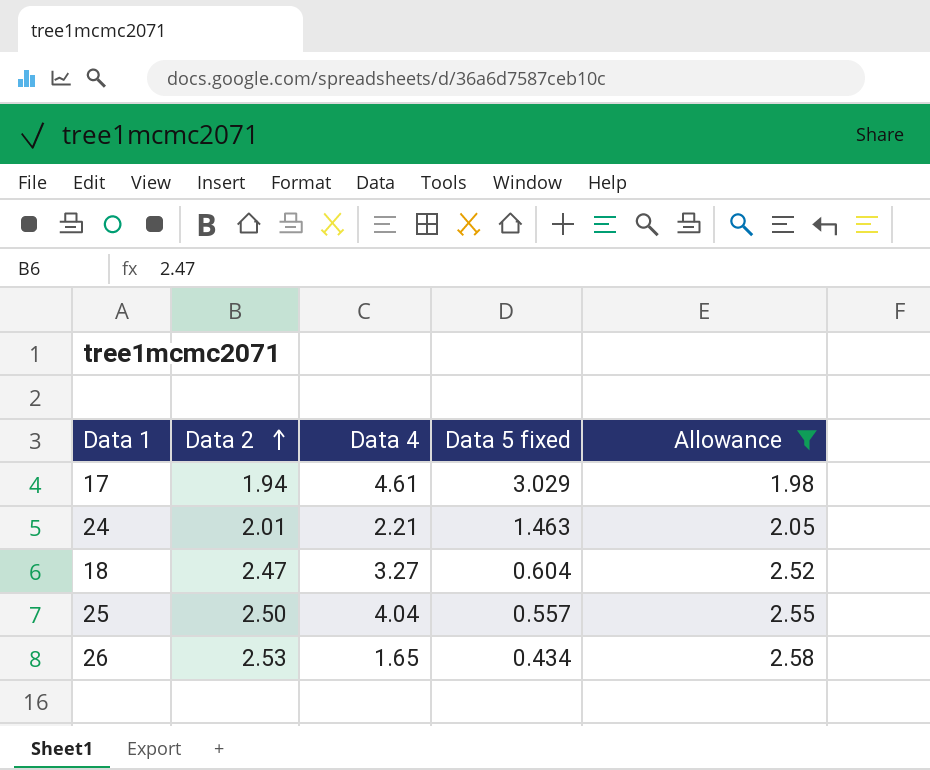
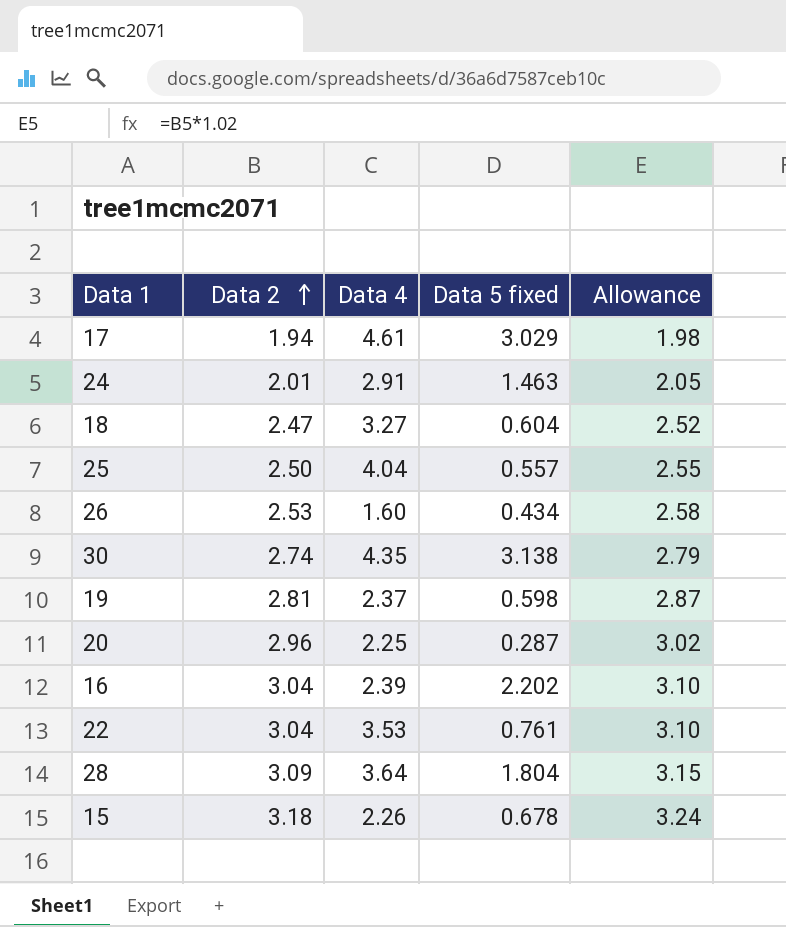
filter: Allowance <= 2.58 -> none
24 | Data 4: 2.21 -> 2.91
26 | Data 4: 1.65 -> 1.60

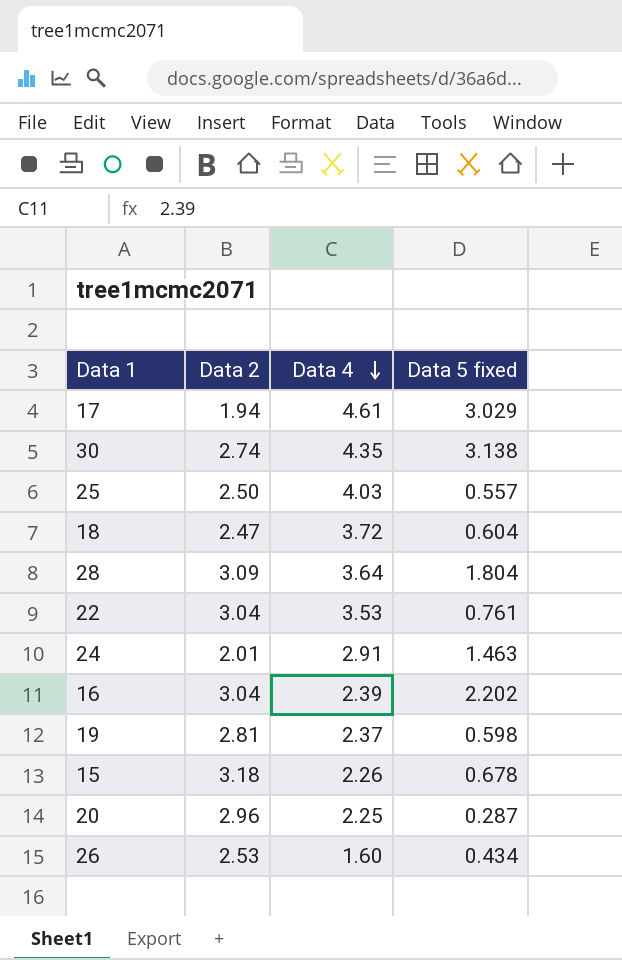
row order: Data 2 ascending -> Data 4 descending
column Allowance | formula: [Data 2] * 1.02 -> none
25 | Data 4: 4.04 -> 4.03
18 | Data 4: 3.27 -> 3.72

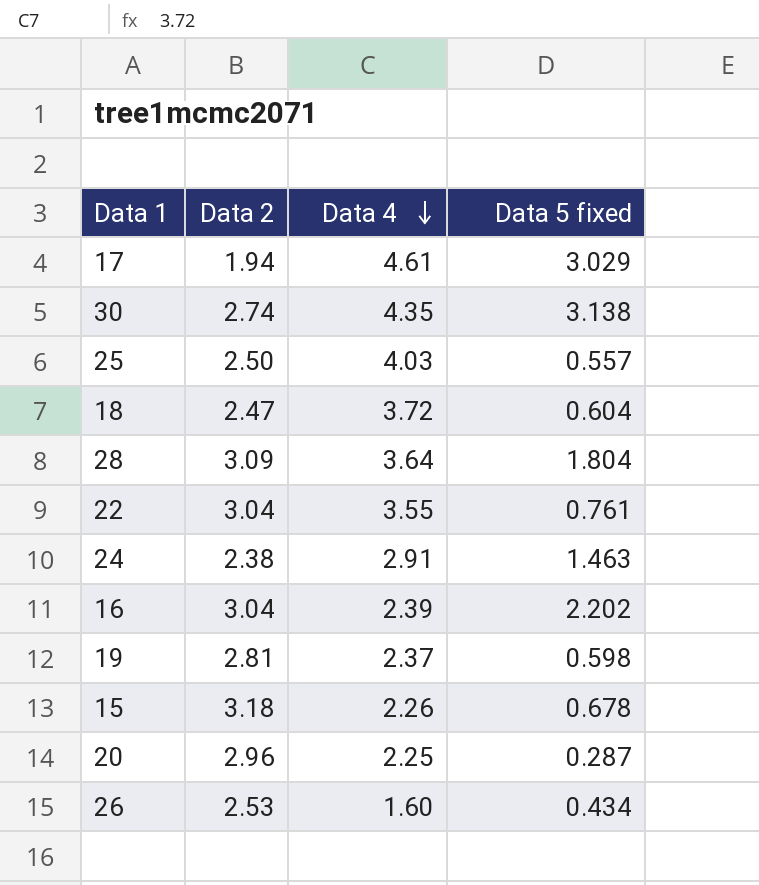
22 | Data 4: 3.53 -> 3.55
24 | Data 2: 2.01 -> 2.38

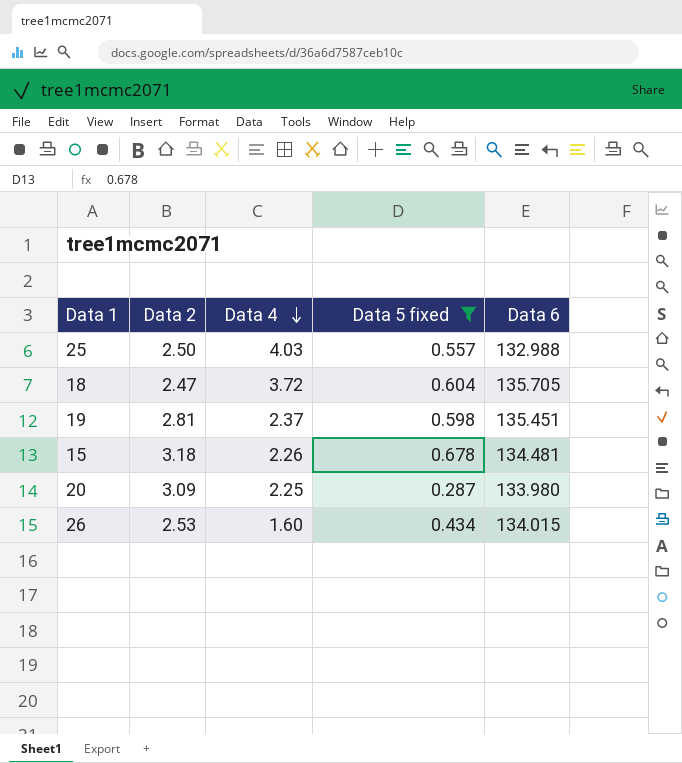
filter: none -> Data 5 fixed <= 0.678
column Data 6 | position: none -> 5
20 | Data 2: 2.96 -> 3.09

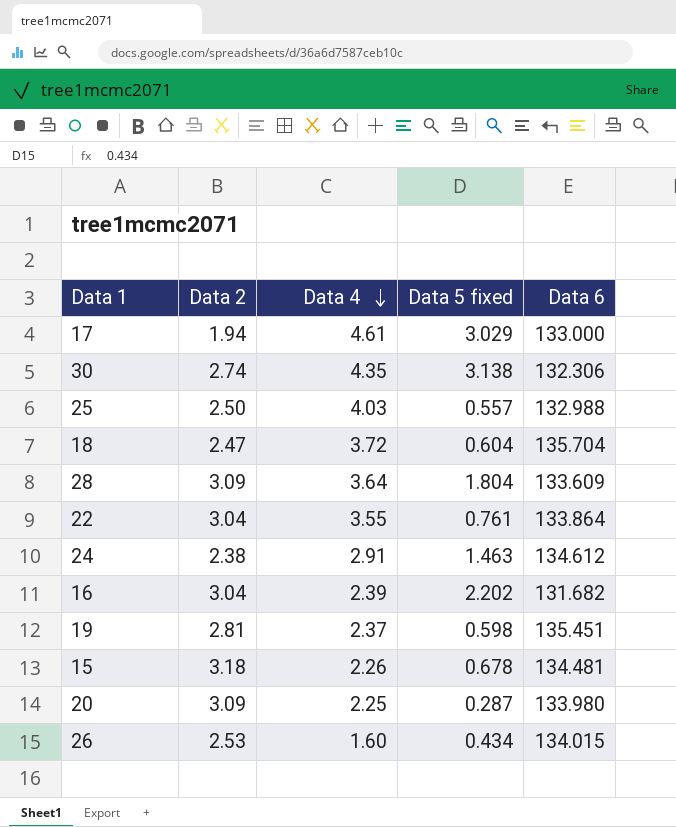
filter: Data 5 fixed <= 0.678 -> none
18 | Data 6: 135.705 -> 135.704

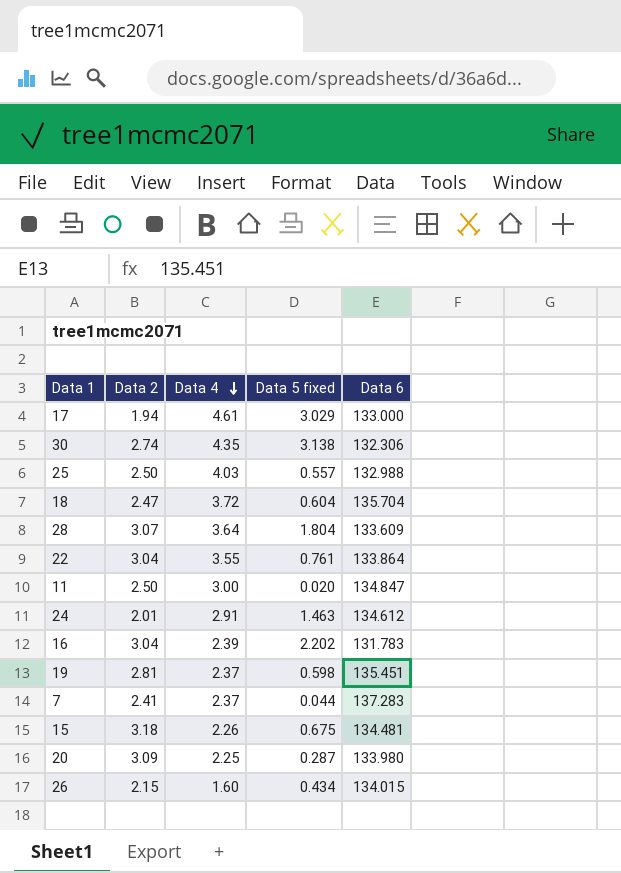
28 | Data 2: 3.09 -> 3.07
row 11: none -> 2.50 | 3.00 | 0.020 | 134.847
24 | Data 2: 2.38 -> 2.01
16 | Data 6: 131.682 -> 131.783
row 7: none -> 2.41 | 2.37 | 0.044 | 137.283
15 | Data 5 fixed: 0.678 -> 0.675
26 | Data 2: 2.53 -> 2.15

